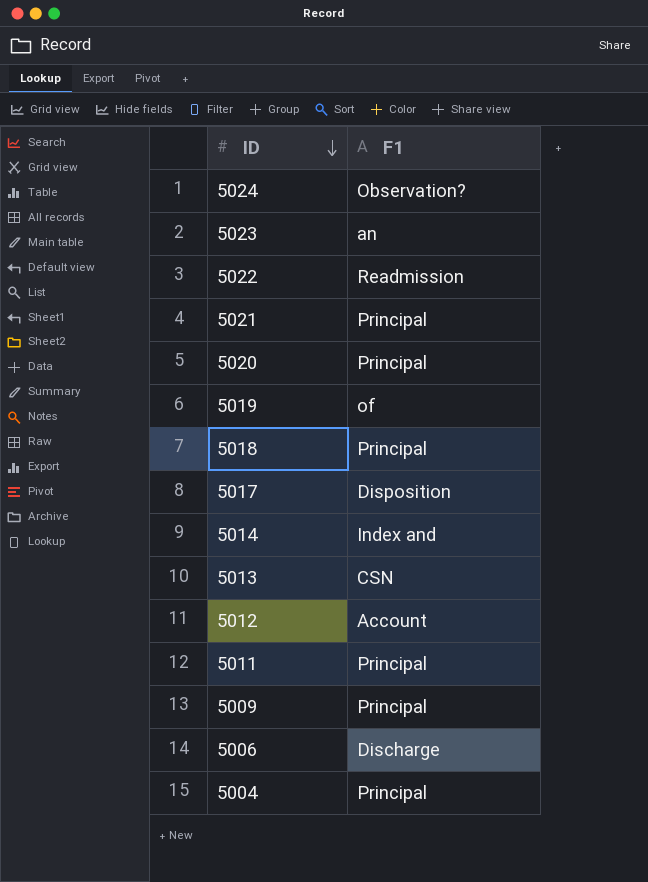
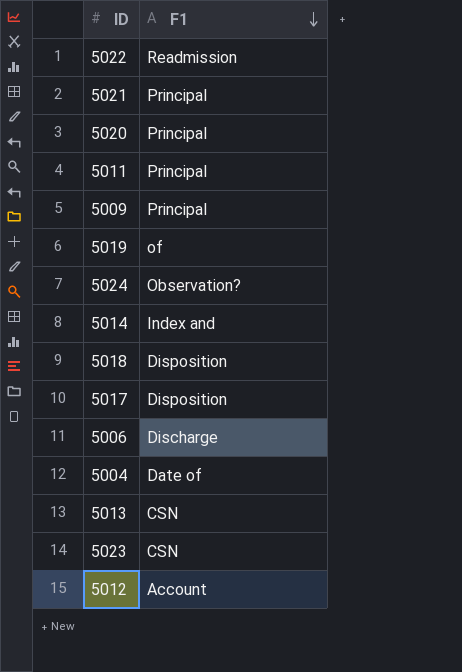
row order: ID descending -> F1 descending
5018 | F1: Principal -> Disposition
5004 | F1: Principal -> Date of
5023 | F1: an -> CSN

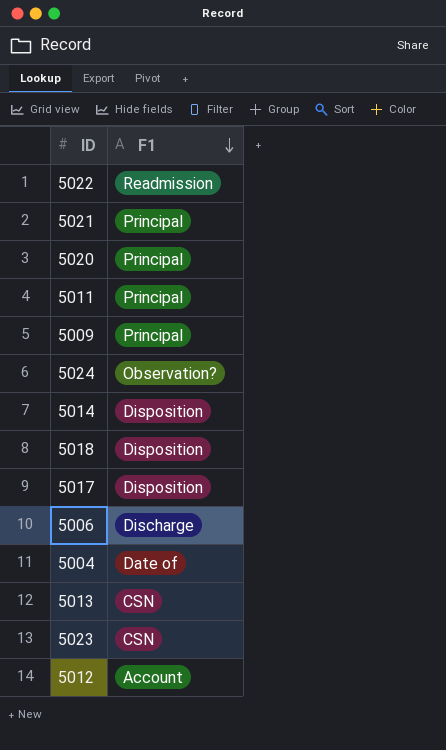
row 5019: of -> none
5014 | F1: Index and -> Disposition

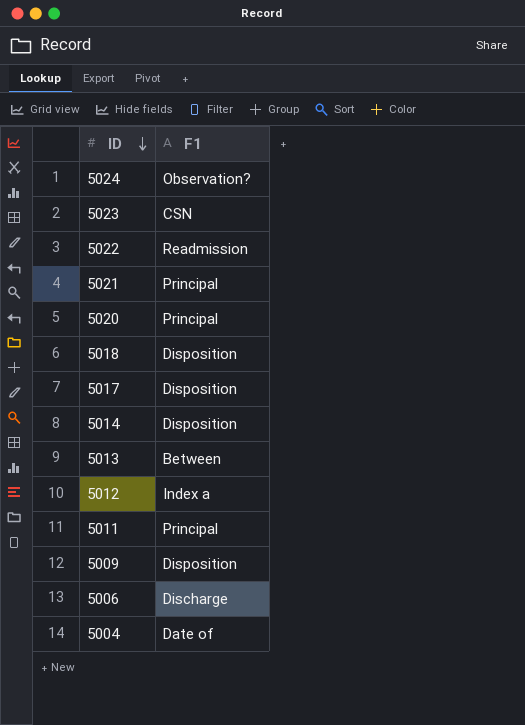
row order: F1 descending -> ID descending
5013 | F1: CSN -> Between
5012 | F1: Account -> Index a
5009 | F1: Principal -> Disposition

